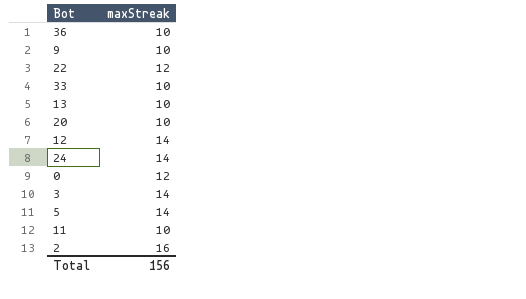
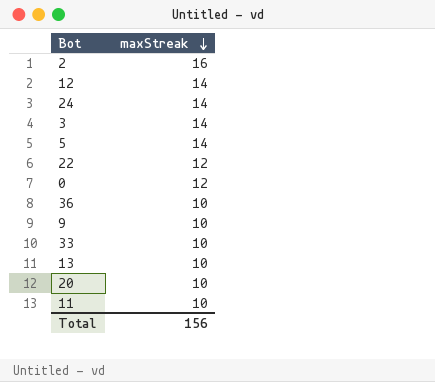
row order: none -> maxStreak descending

